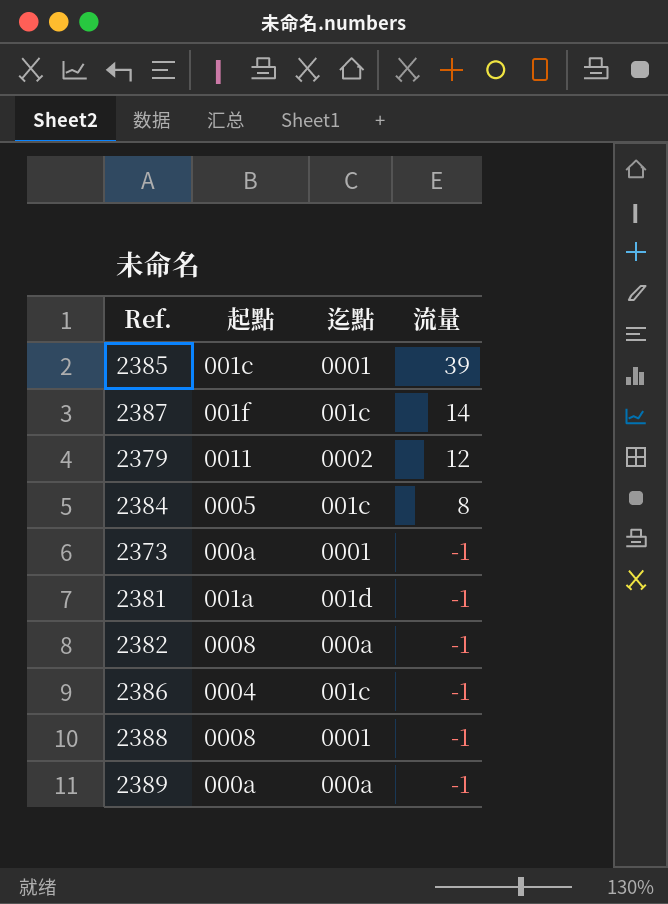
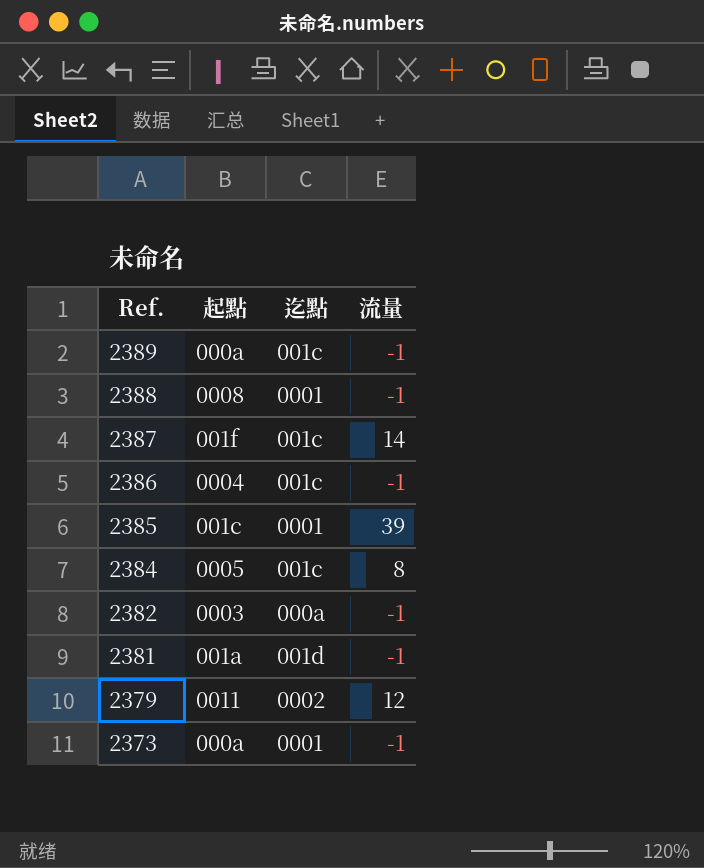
row order: 流量 descending -> Ref. descending
2389 | 迄點: 000a -> 001c
2382 | 起點: 0008 -> 0003

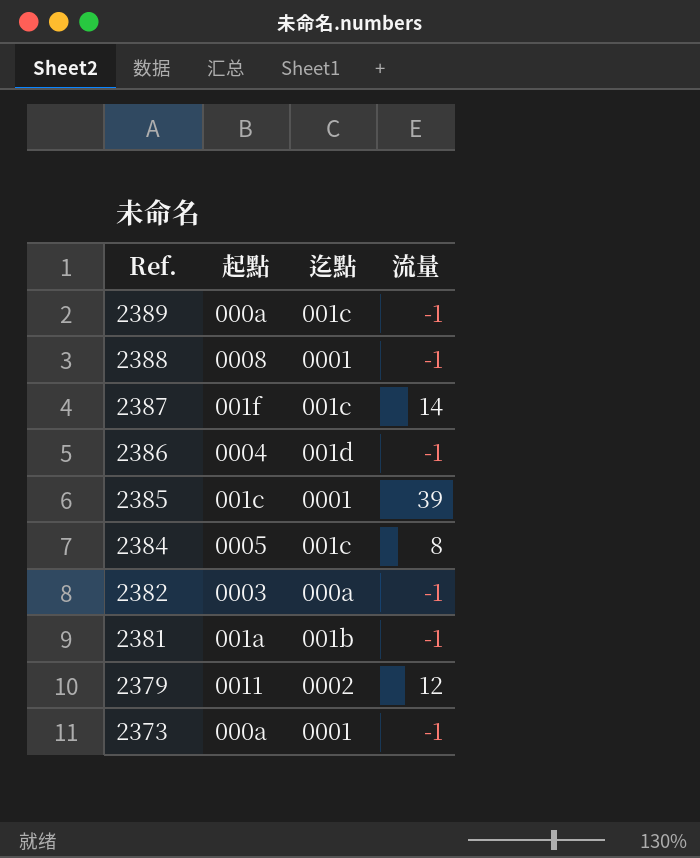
2386 | 迄點: 001c -> 001d
2381 | 迄點: 001d -> 001b

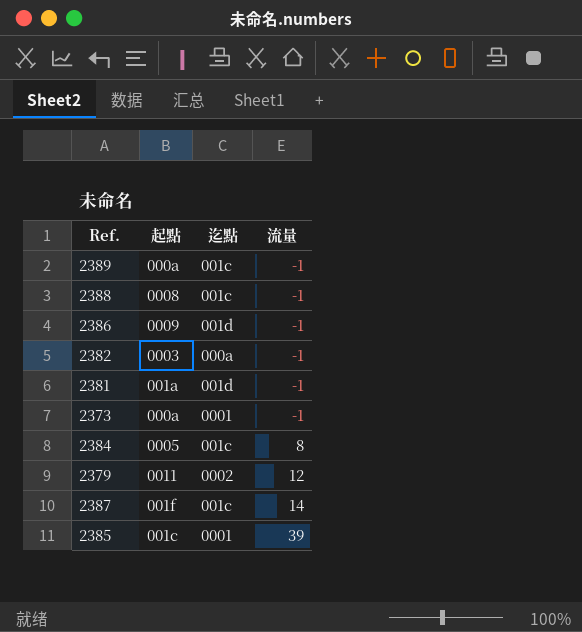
row order: Ref. descending -> 流量 ascending
2388 | 迄點: 0001 -> 001c
2386 | 起點: 0004 -> 0009
2381 | 迄點: 001b -> 001d

